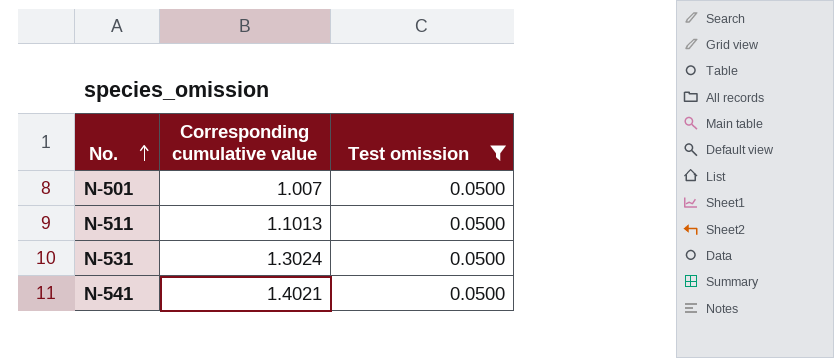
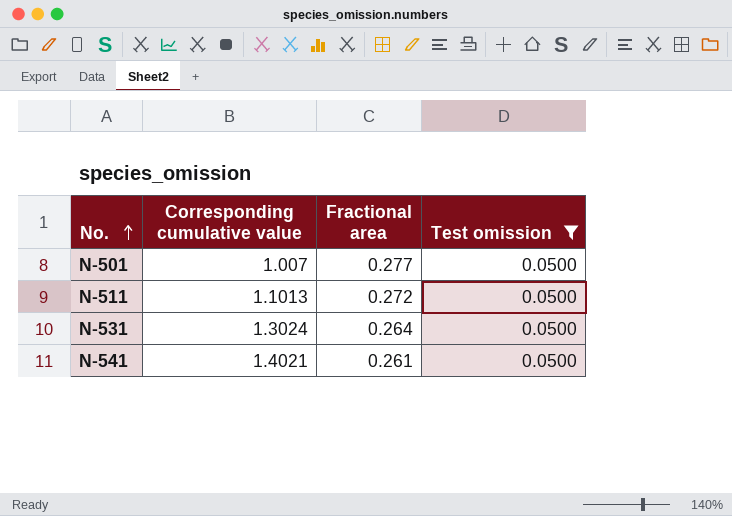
column Fractional area | position: none -> 3

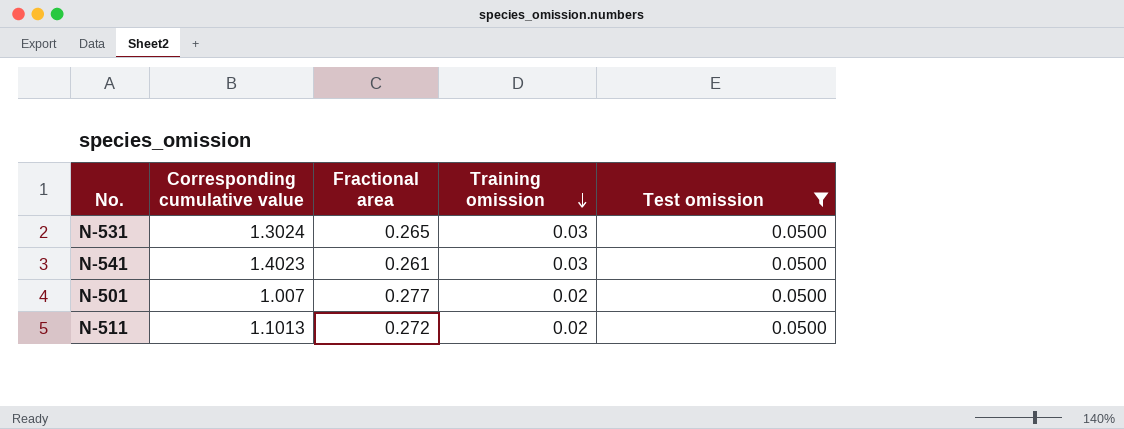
row order: No. ascending -> Training omission descending
column Training omission | position: none -> 4
N-531 | Fractional area: 0.264 -> 0.265
N-541 | Corresponding cumulative value: 1.4021 -> 1.4023

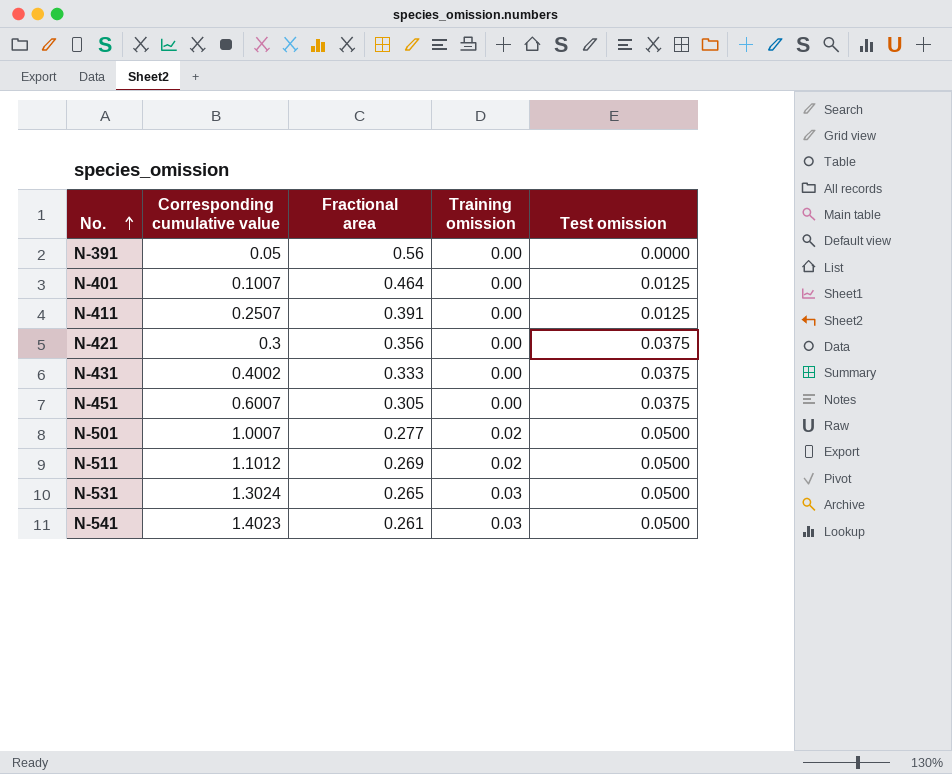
filter: Test omission = 0.0500 -> none
row order: Training omission descending -> No. ascending
N-501 | Corresponding cumulative value: 1.007 -> 1.0007
N-511 | Corresponding cumulative value: 1.1013 -> 1.1012
N-511 | Fractional area: 0.272 -> 0.269

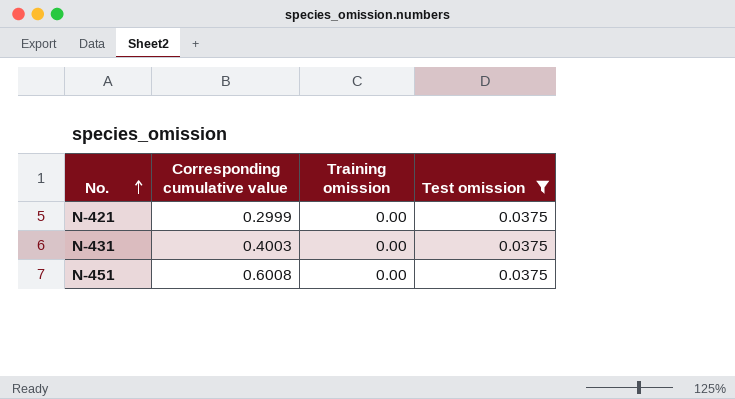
filter: none -> Test omission = 0.0375
column Fractional area | position: 3 -> none
N-421 | Corresponding cumulative value: 0.3 -> 0.2999
N-431 | Corresponding cumulative value: 0.4002 -> 0.4003
N-451 | Corresponding cumulative value: 0.6007 -> 0.6008

